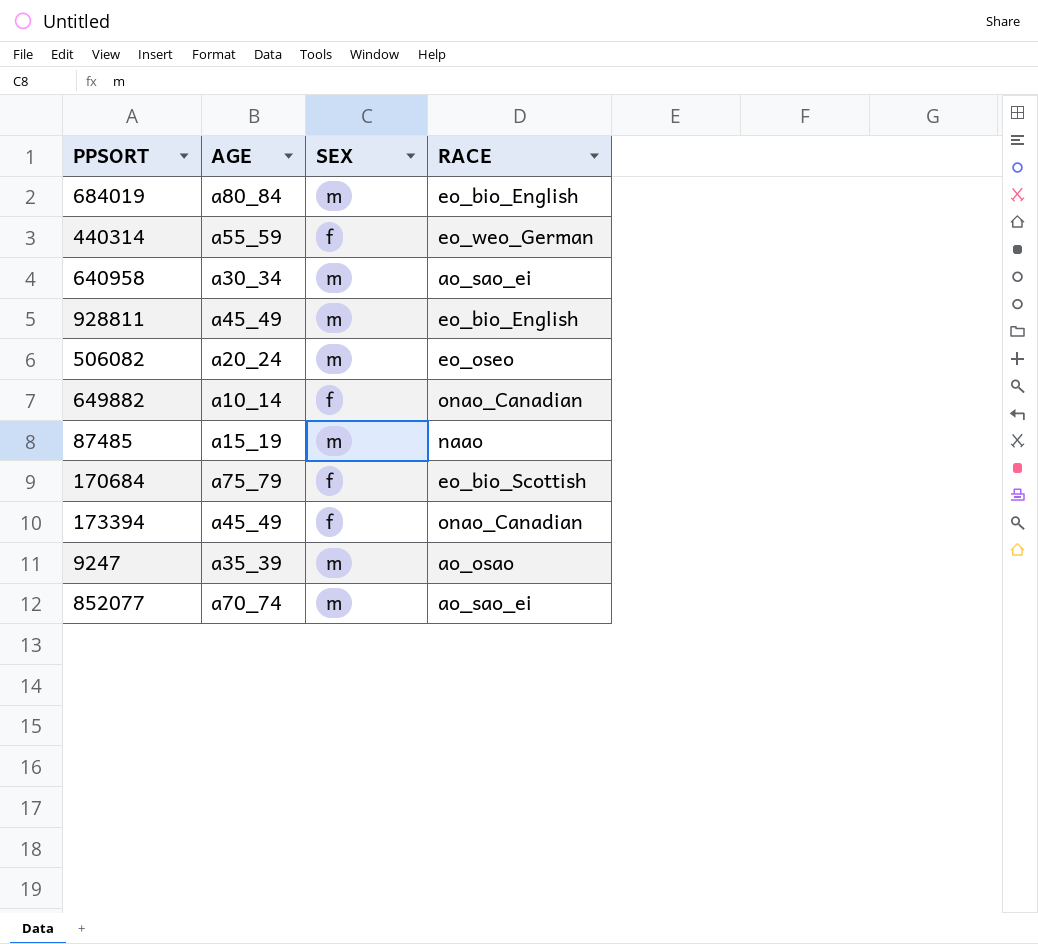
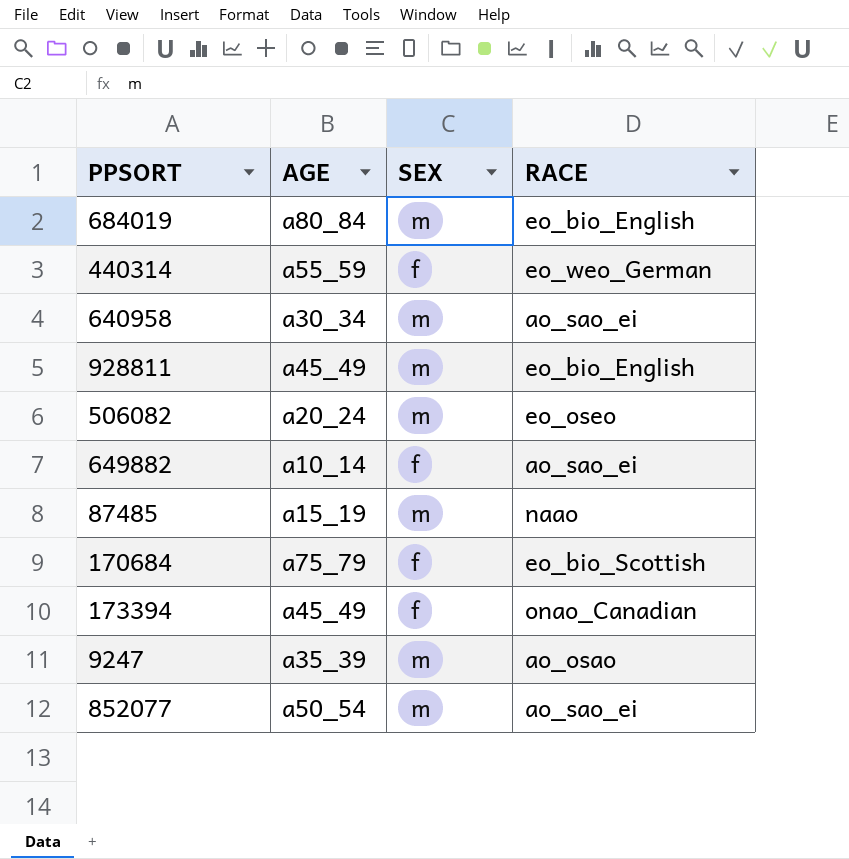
649882 | RACE: onao_Canadian -> ao_sao_ei
852077 | AGE: a70_74 -> a50_54

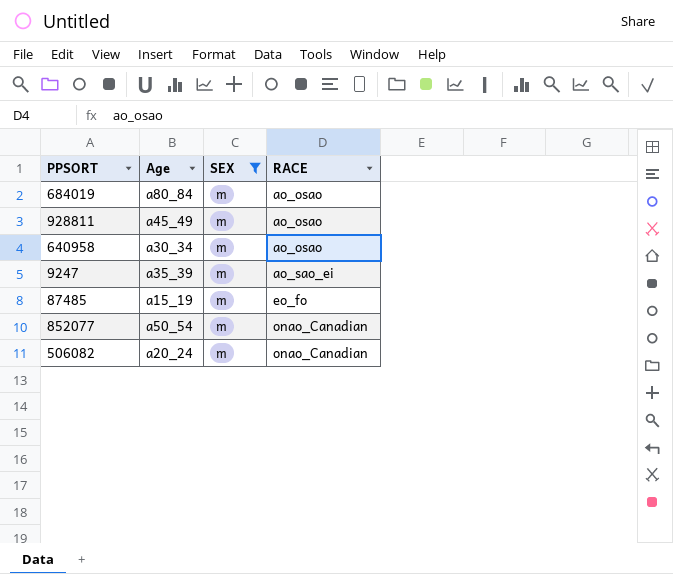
filter: none -> SEX = m
row order: none -> RACE ascending
column name: AGE -> Age
684019 | RACE: eo_bio_English -> ao_osao
928811 | RACE: eo_bio_English -> ao_osao
640958 | RACE: ao_sao_ei -> ao_osao
9247 | RACE: ao_osao -> ao_sao_ei
87485 | RACE: naao -> eo_fo
852077 | RACE: ao_sao_ei -> onao_Canadian
506082 | RACE: eo_oseo -> onao_Canadian

